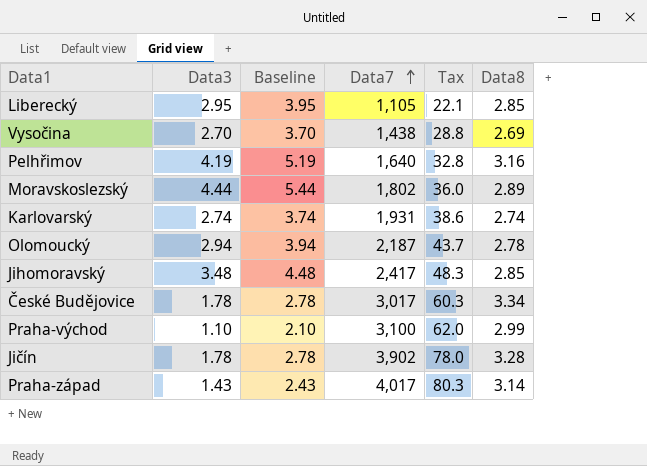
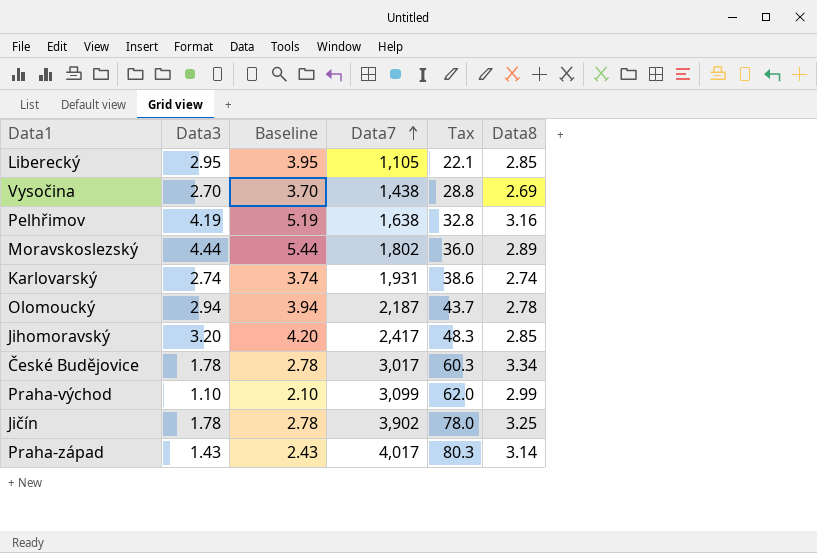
Pelhřimov | Data7: 1,640 -> 1,638
Jihomoravský | Data3: 3.48 -> 3.20
Jihomoravský | Baseline: 4.48 -> 4.20
Praha-východ | Data7: 3,100 -> 3,099
Jičín | Data8: 3.28 -> 3.25

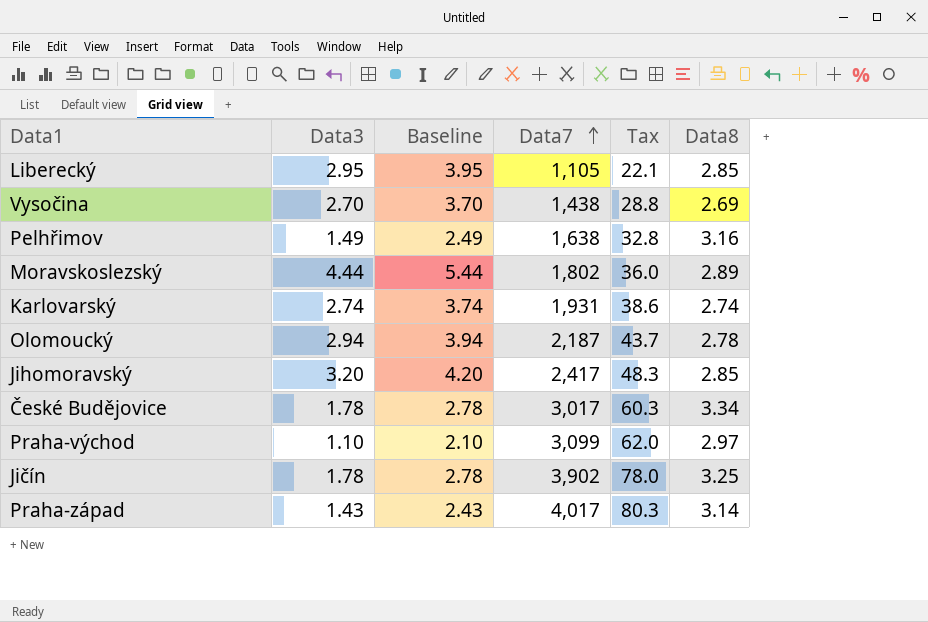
Pelhřimov | Data3: 4.19 -> 1.49
Pelhřimov | Baseline: 5.19 -> 2.49
Praha-východ | Data8: 2.99 -> 2.97

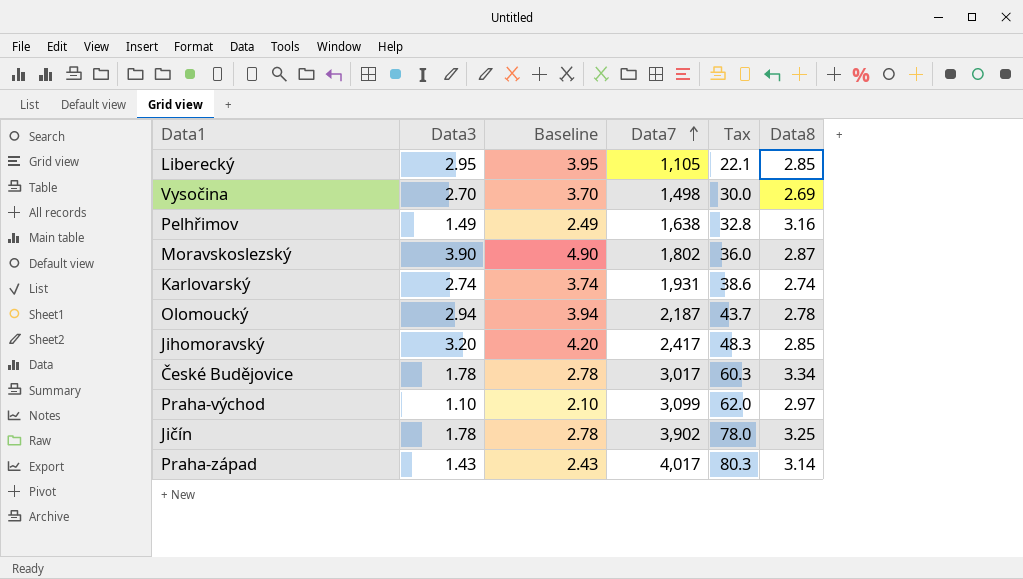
Vysočina | Data7: 1,438 -> 1,498
Vysočina | Tax: 28.8 -> 30.0
Moravskoslezský | Data3: 4.44 -> 3.90
Moravskoslezský | Baseline: 5.44 -> 4.90
Moravskoslezský | Data8: 2.89 -> 2.87

